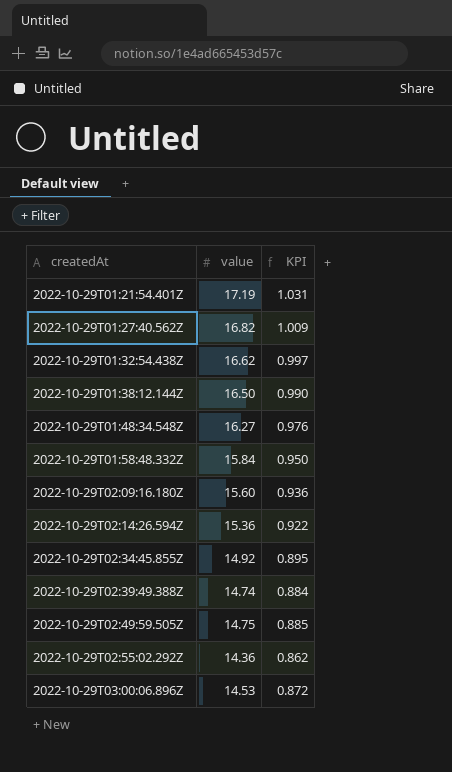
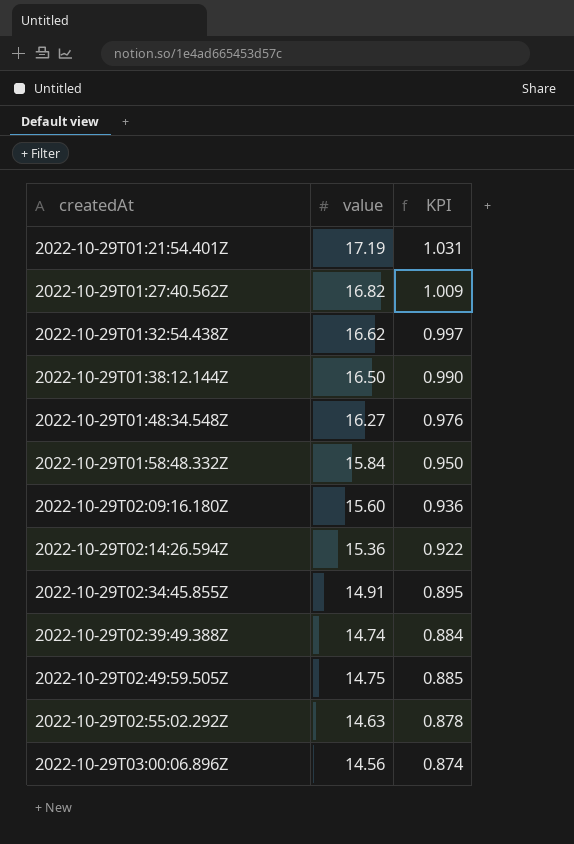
2022-10-29T02:34:45.855Z | value: 14.92 -> 14.91
2022-10-29T02:55:02.292Z | value: 14.36 -> 14.63
2022-10-29T02:55:02.292Z | KPI: 0.862 -> 0.878
2022-10-29T03:00:06.896Z | value: 14.53 -> 14.56
2022-10-29T03:00:06.896Z | KPI: 0.872 -> 0.874

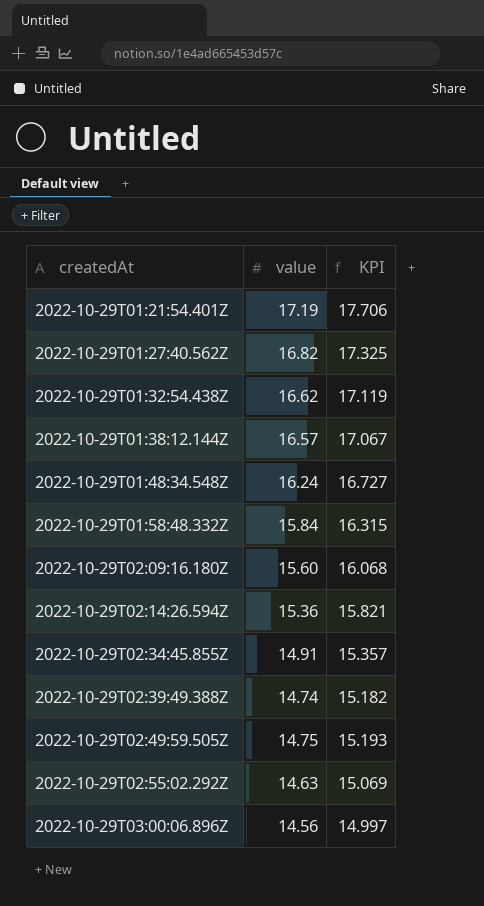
column KPI | formula: [value] * 0.06 -> [value] * 1.03
2022-10-29T01:38:12.144Z | value: 16.50 -> 16.57
2022-10-29T01:48:34.548Z | value: 16.27 -> 16.24

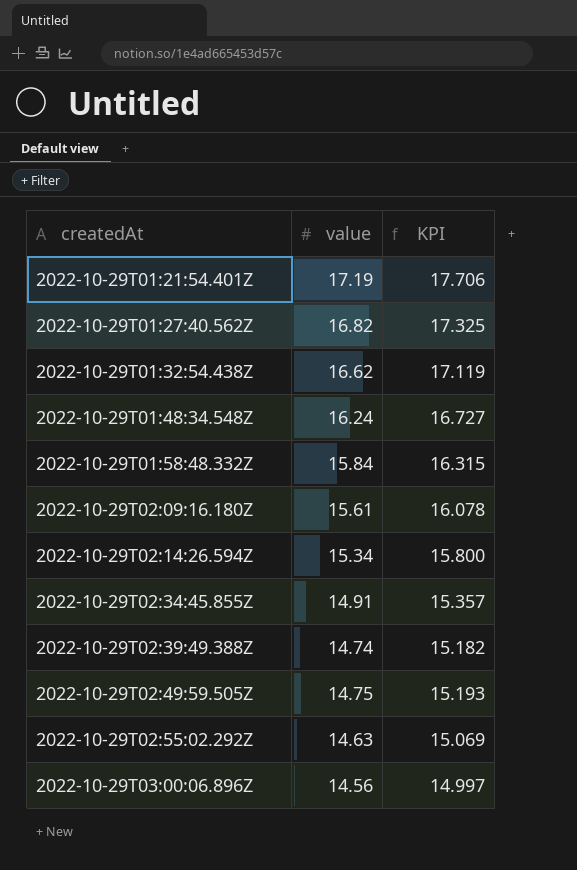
row 2022-10-29T01:38:12.144Z: 16.57 | 17.067 -> none
2022-10-29T02:09:16.180Z | value: 15.60 -> 15.61
2022-10-29T02:09:16.180Z | KPI: 16.068 -> 16.078
2022-10-29T02:14:26.594Z | value: 15.36 -> 15.34
2022-10-29T02:14:26.594Z | KPI: 15.821 -> 15.800

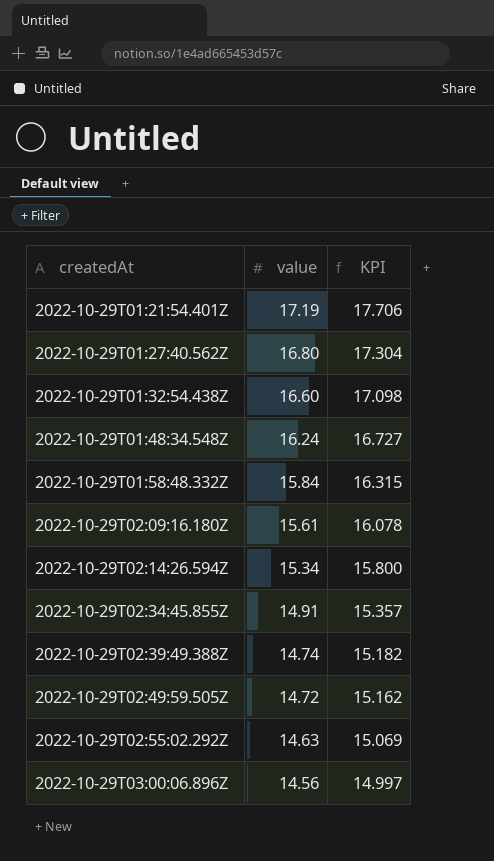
2022-10-29T01:27:40.562Z | value: 16.82 -> 16.80
2022-10-29T01:27:40.562Z | KPI: 17.325 -> 17.304
2022-10-29T01:32:54.438Z | value: 16.62 -> 16.60
2022-10-29T01:32:54.438Z | KPI: 17.119 -> 17.098
2022-10-29T02:49:59.505Z | value: 14.75 -> 14.72
2022-10-29T02:49:59.505Z | KPI: 15.193 -> 15.162

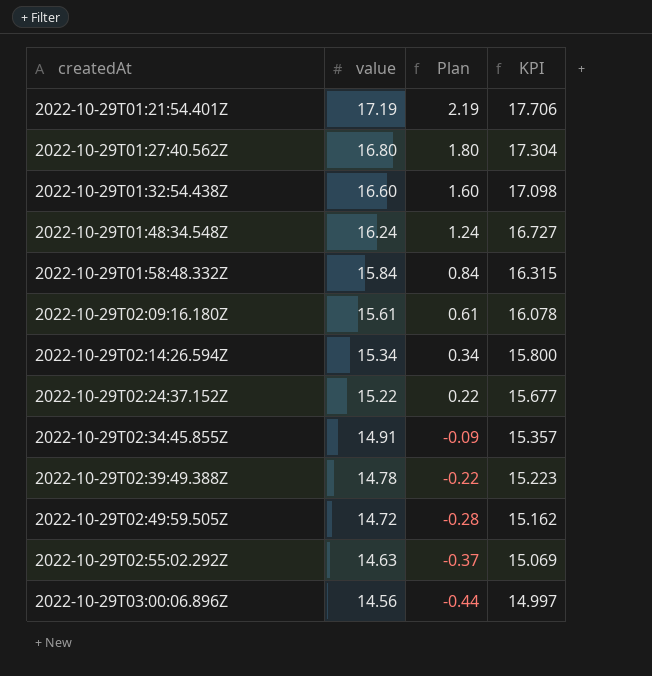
column Plan | formula: none -> [value] - 15
row 2022-10-29T02:24:37.152Z: none -> 15.22 | 0.22 | 15.677
2022-10-29T02:39:49.388Z | value: 14.74 -> 14.78
2022-10-29T02:39:49.388Z | KPI: 15.182 -> 15.223

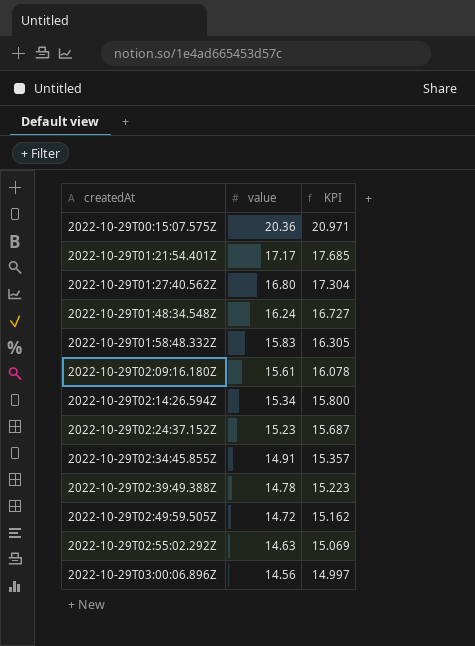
column Plan | formula: [value] - 15 -> none
row 2022-10-29T01:32:54.438Z: 16.60 | 1.60 | 17.098 -> none
row 2022-10-29T00:15:07.575Z: none -> 20.36 | 20.971
2022-10-29T01:21:54.401Z | value: 17.19 -> 17.17
2022-10-29T01:21:54.401Z | KPI: 17.706 -> 17.685
2022-10-29T01:58:48.332Z | value: 15.84 -> 15.83
2022-10-29T01:58:48.332Z | KPI: 16.315 -> 16.305
2022-10-29T02:24:37.152Z | value: 15.22 -> 15.23
2022-10-29T02:24:37.152Z | KPI: 15.677 -> 15.687

